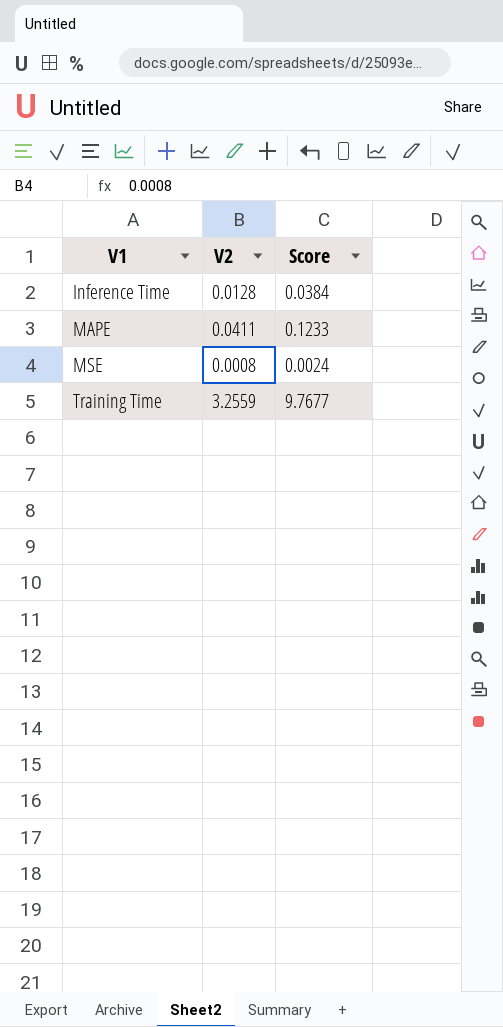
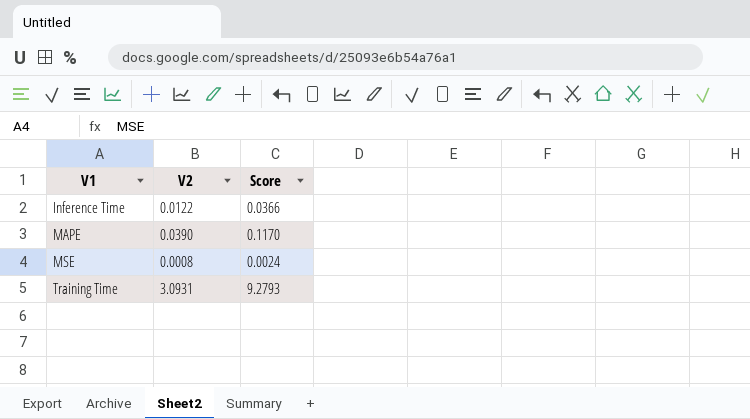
Inference Time | V2: 0.0128 -> 0.0122
Inference Time | Score: 0.0384 -> 0.0366
MAPE | V2: 0.0411 -> 0.0390
MAPE | Score: 0.1233 -> 0.1170
Training Time | V2: 3.2559 -> 3.0931
Training Time | Score: 9.7677 -> 9.2793

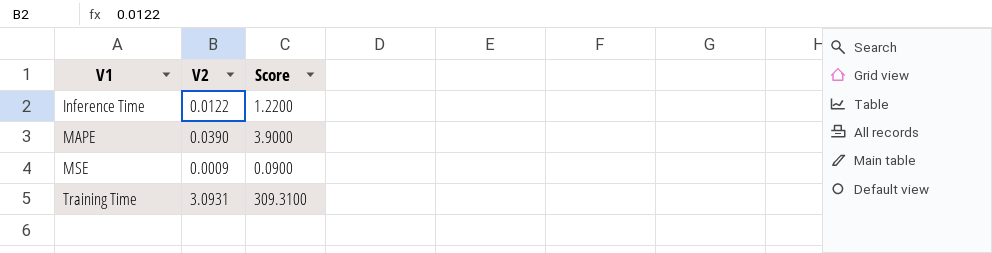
column Score | formula: [V2] * 3 -> [V2] * 100
MSE | V2: 0.0008 -> 0.0009

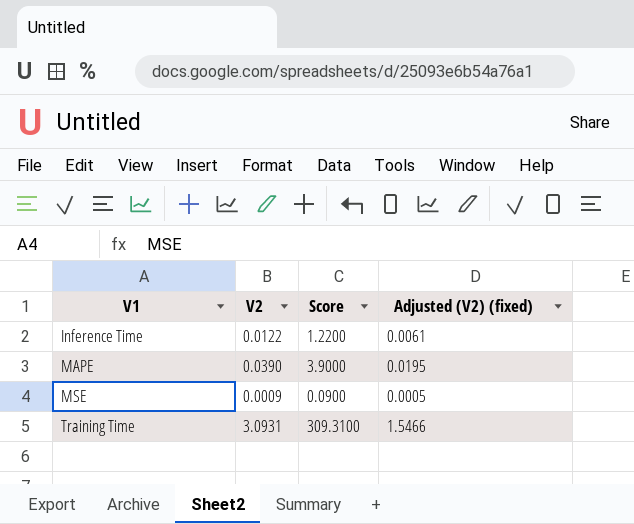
column Adjusted (V2) (fixed) | formula: none -> [V2] * 0.5

